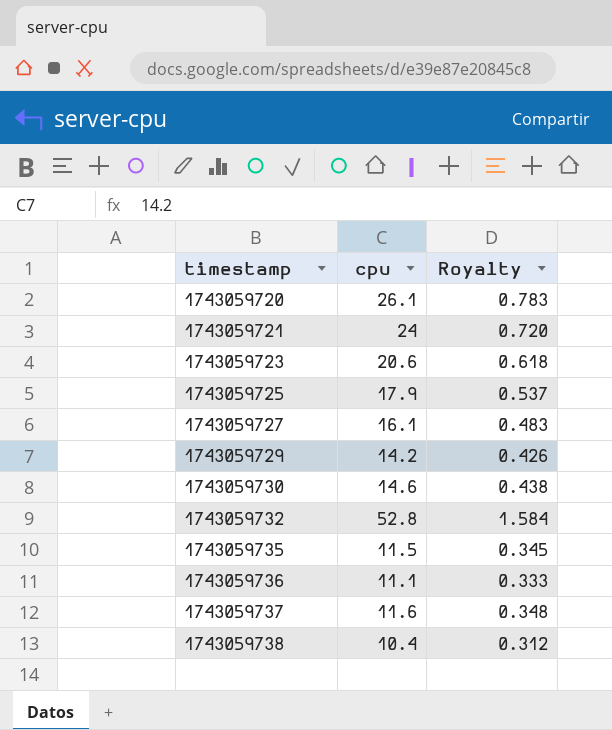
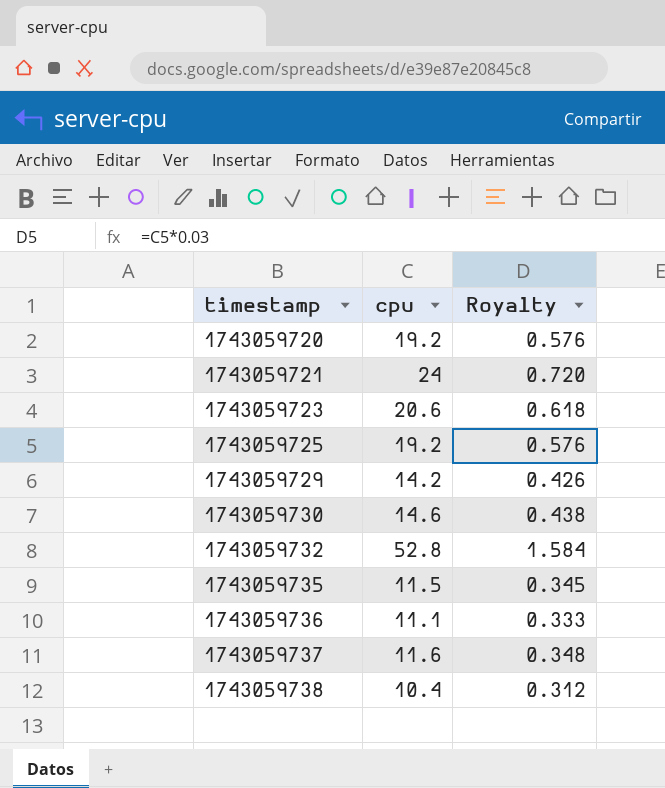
row 1743059727: 16.1 | 0.483 -> none
1743059720 | cpu: 26.1 -> 19.2
1743059720 | Royalty: 0.783 -> 0.576
1743059725 | cpu: 17.9 -> 19.2
1743059725 | Royalty: 0.537 -> 0.576

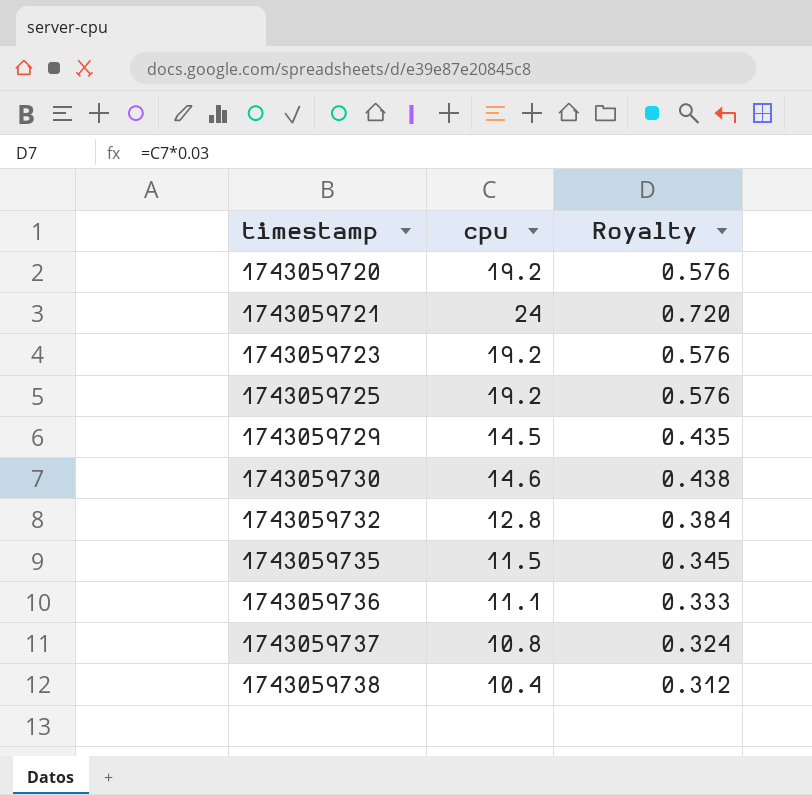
1743059723 | cpu: 20.6 -> 19.2
1743059723 | Royalty: 0.618 -> 0.576
1743059729 | cpu: 14.2 -> 14.5
1743059729 | Royalty: 0.426 -> 0.435
1743059732 | cpu: 52.8 -> 12.8
1743059732 | Royalty: 1.584 -> 0.384
1743059737 | cpu: 11.6 -> 10.8
1743059737 | Royalty: 0.348 -> 0.324

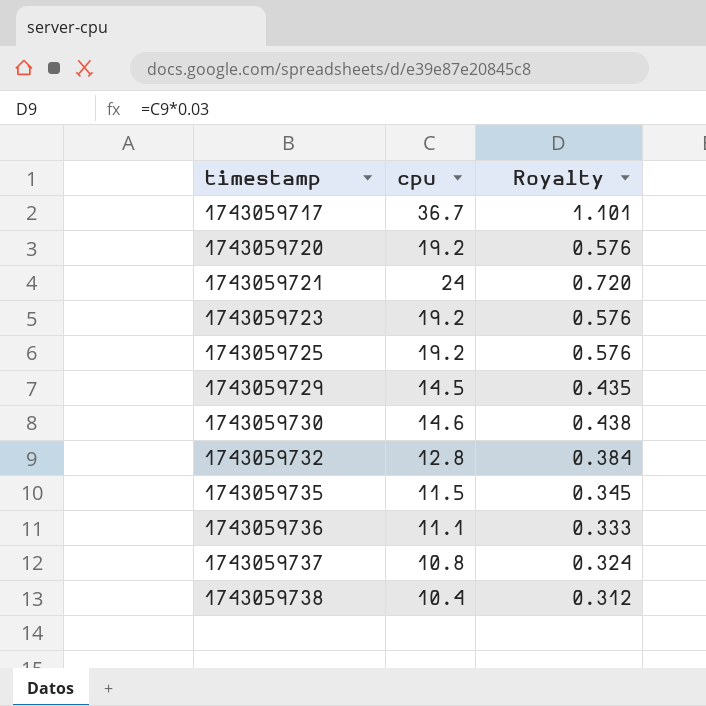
row 1743059717: none -> 36.7 | 1.101

